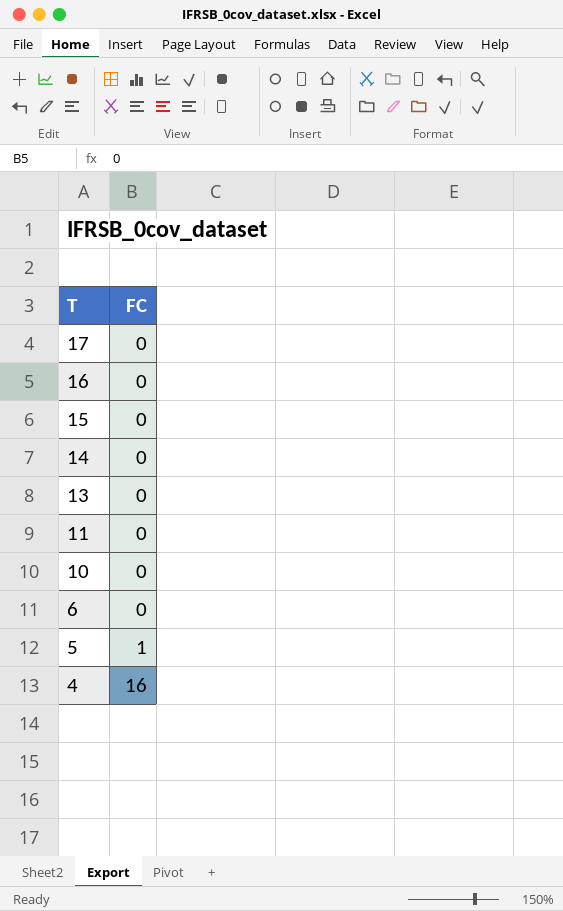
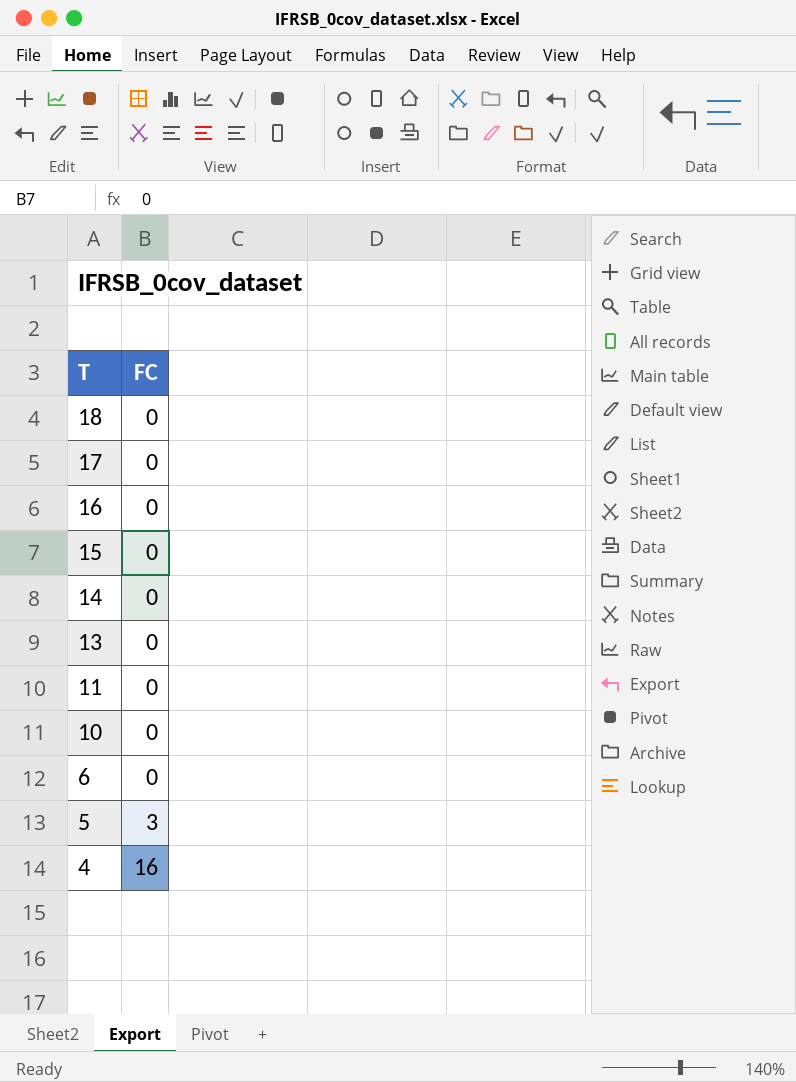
row 18: none -> 0
5 | FC: 1 -> 3

